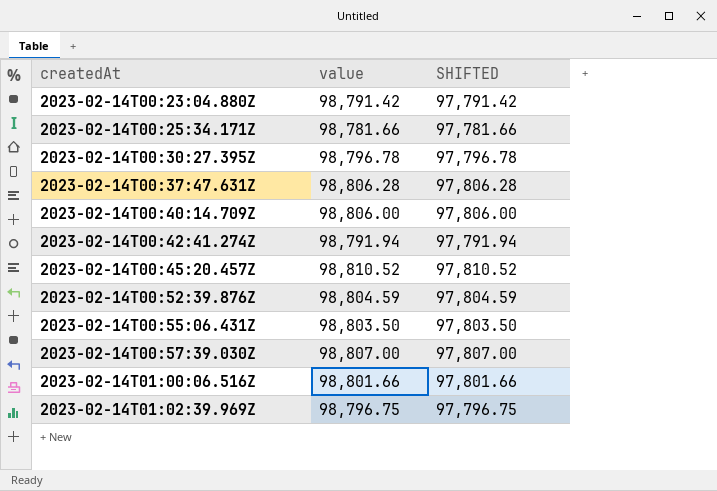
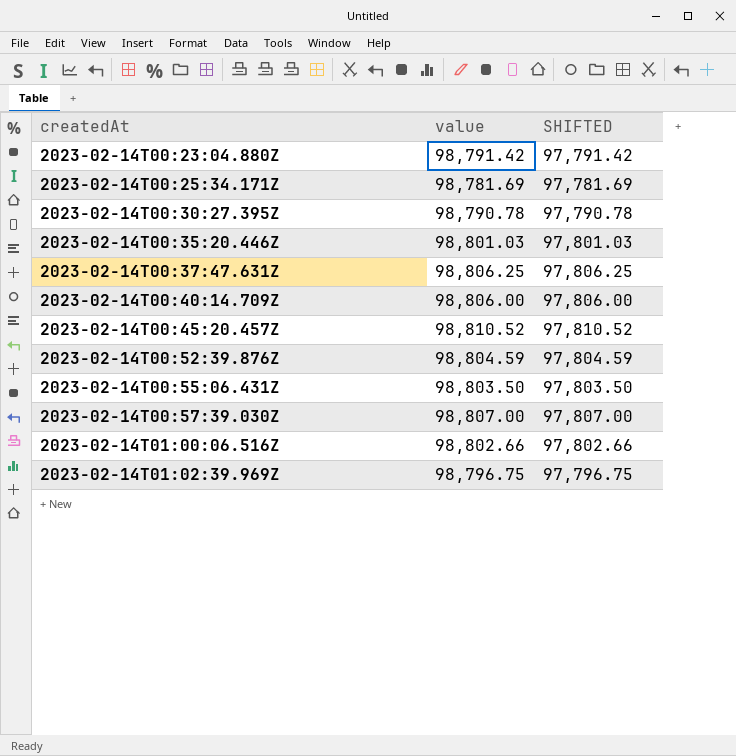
row 2023-02-14T00:42:41.274Z: 98,791.94 | 97,791.94 -> none
2023-02-14T00:25:34.171Z | value: 98,781.66 -> 98,781.69
2023-02-14T00:25:34.171Z | SHIFTED: 97,781.66 -> 97,781.69
2023-02-14T00:30:27.395Z | value: 98,796.78 -> 98,790.78
2023-02-14T00:30:27.395Z | SHIFTED: 97,796.78 -> 97,790.78
row 2023-02-14T00:35:20.446Z: none -> 98,801.03 | 97,801.03
2023-02-14T00:37:47.631Z | value: 98,806.28 -> 98,806.25
2023-02-14T00:37:47.631Z | SHIFTED: 97,806.28 -> 97,806.25
2023-02-14T01:00:06.516Z | value: 98,801.66 -> 98,802.66
2023-02-14T01:00:06.516Z | SHIFTED: 97,801.66 -> 97,802.66

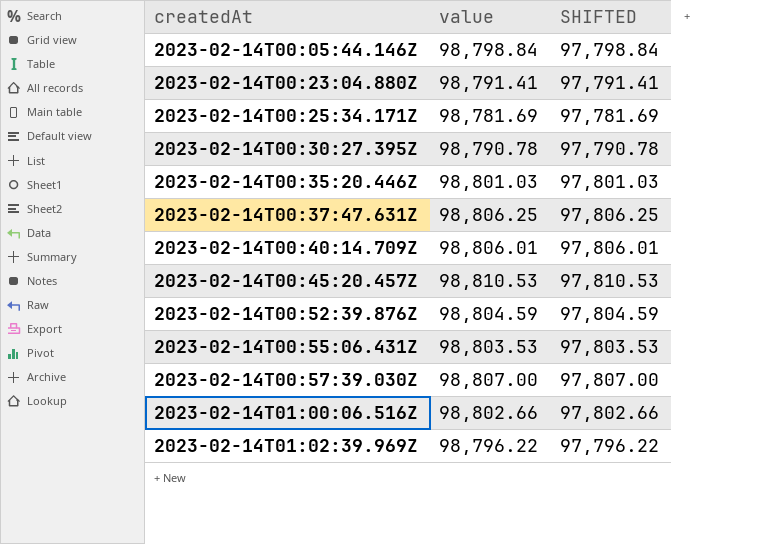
row 2023-02-14T00:05:44.146Z: none -> 98,798.84 | 97,798.84
2023-02-14T00:23:04.880Z | value: 98,791.42 -> 98,791.41
2023-02-14T00:23:04.880Z | SHIFTED: 97,791.42 -> 97,791.41
2023-02-14T00:40:14.709Z | value: 98,806.00 -> 98,806.01
2023-02-14T00:40:14.709Z | SHIFTED: 97,806.00 -> 97,806.01
2023-02-14T00:45:20.457Z | value: 98,810.52 -> 98,810.53
2023-02-14T00:45:20.457Z | SHIFTED: 97,810.52 -> 97,810.53
2023-02-14T00:55:06.431Z | value: 98,803.50 -> 98,803.53
2023-02-14T00:55:06.431Z | SHIFTED: 97,803.50 -> 97,803.53
2023-02-14T01:02:39.969Z | value: 98,796.75 -> 98,796.22
2023-02-14T01:02:39.969Z | SHIFTED: 97,796.75 -> 97,796.22

